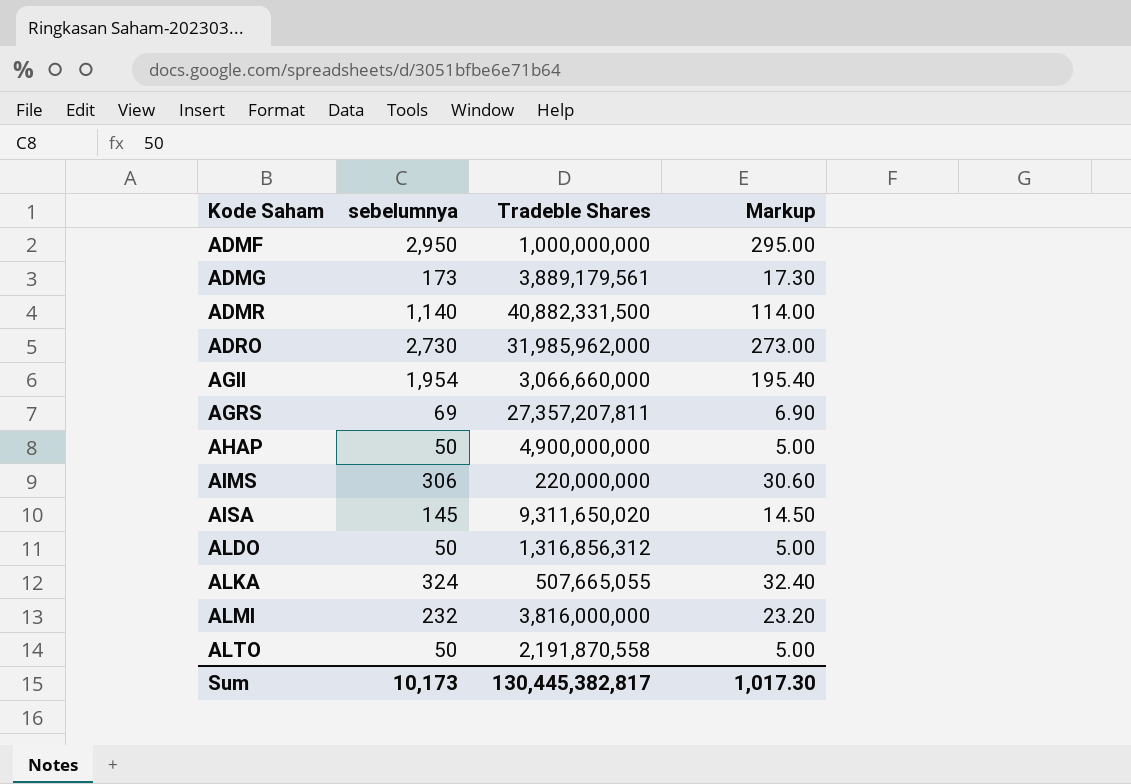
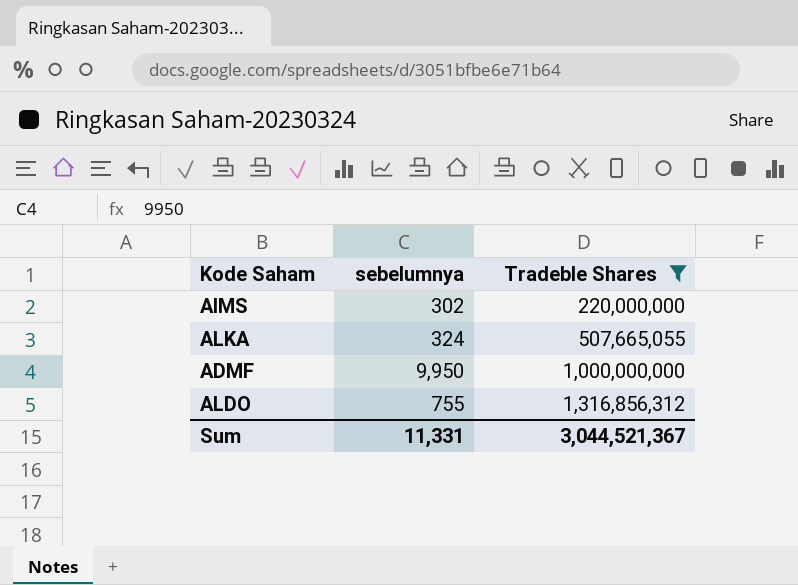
filter: none -> Tradeble Shares <= 1,316,856,312
row order: Kode Saham ascending -> Tradeble Shares ascending
column Markup | formula: [sebelumnya] * 0.1 -> none
AIMS | sebelumnya: 306 -> 302
ADMF | sebelumnya: 2,950 -> 9,950
ALDO | sebelumnya: 50 -> 755
Sum | sebelumnya: 10,173 -> 11,331
Sum | Tradeble Shares: 130,445,382,817 -> 3,044,521,367

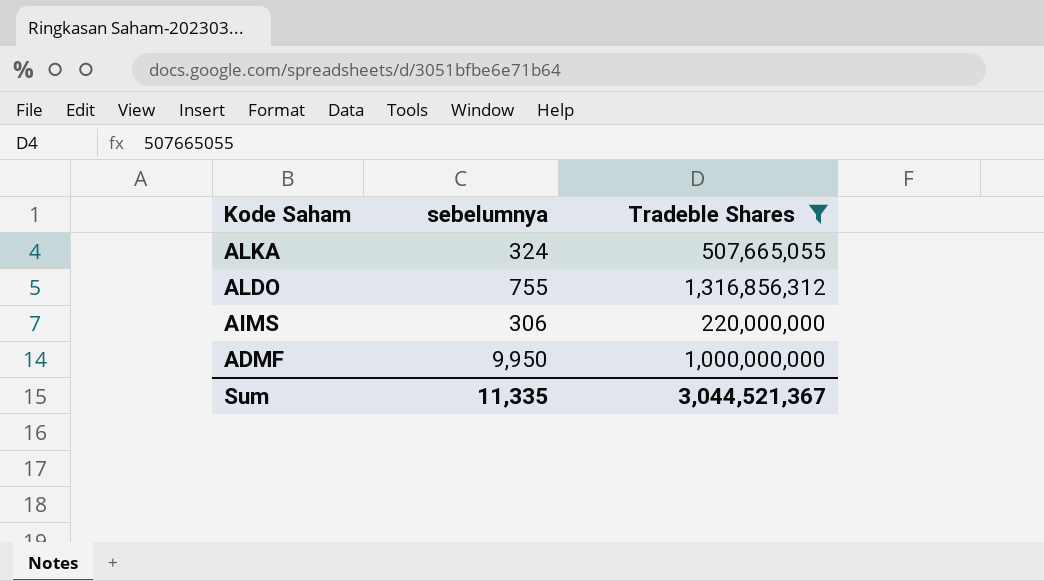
row order: Tradeble Shares ascending -> Kode Saham descending
AIMS | sebelumnya: 302 -> 306
Sum | sebelumnya: 11,331 -> 11,335

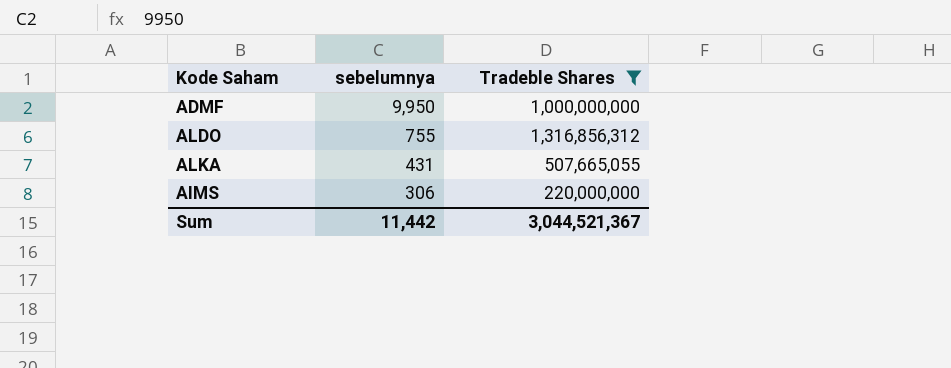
row order: Kode Saham descending -> sebelumnya descending
ALKA | sebelumnya: 324 -> 431
Sum | sebelumnya: 11,335 -> 11,442

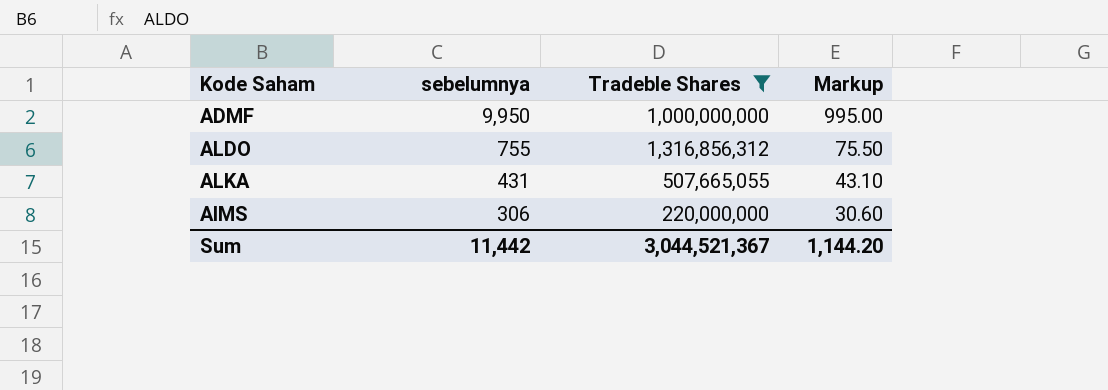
column Markup | formula: none -> [sebelumnya] * 0.1

